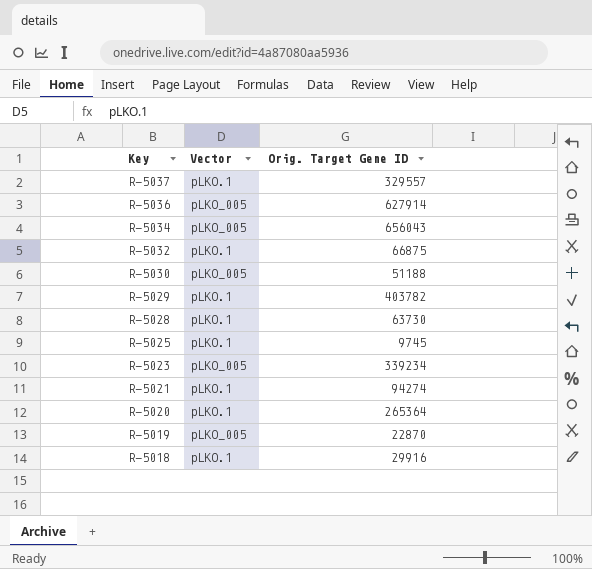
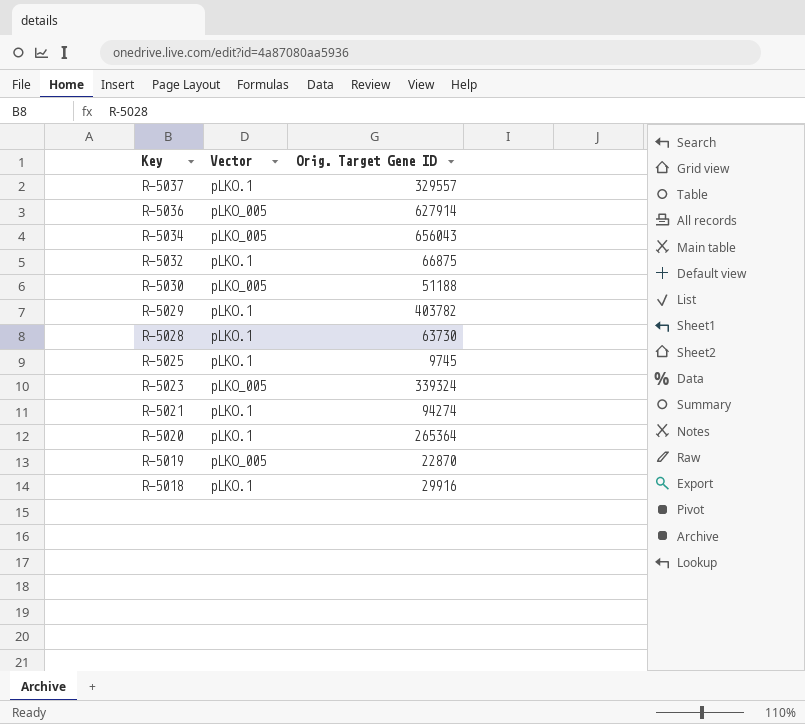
R-5023 | Orig. Target Gene ID: 339234 -> 339324

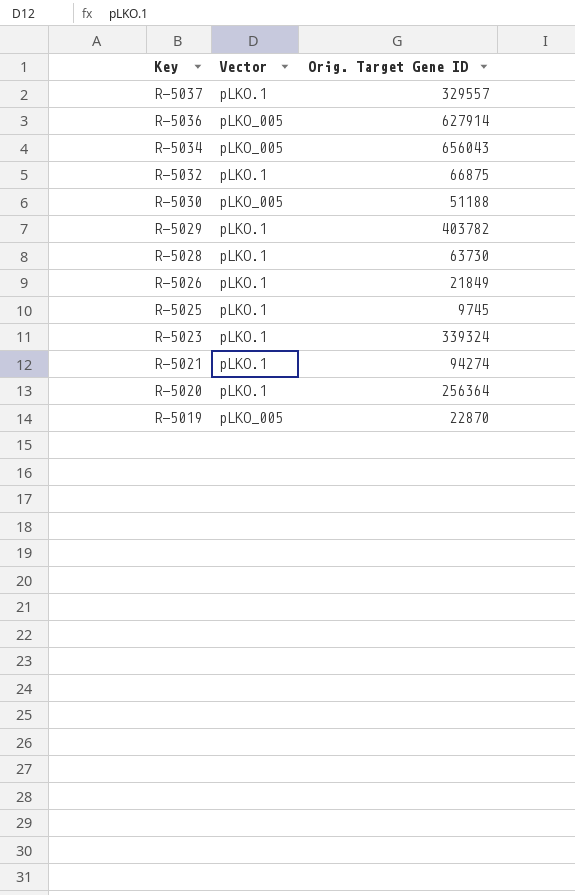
row R-5018: pLKO.1 | 29916 -> none
row R-5026: none -> pLKO.1 | 21849
R-5023 | Vector: pLKO_005 -> pLKO.1
R-5020 | Orig. Target Gene ID: 265364 -> 256364

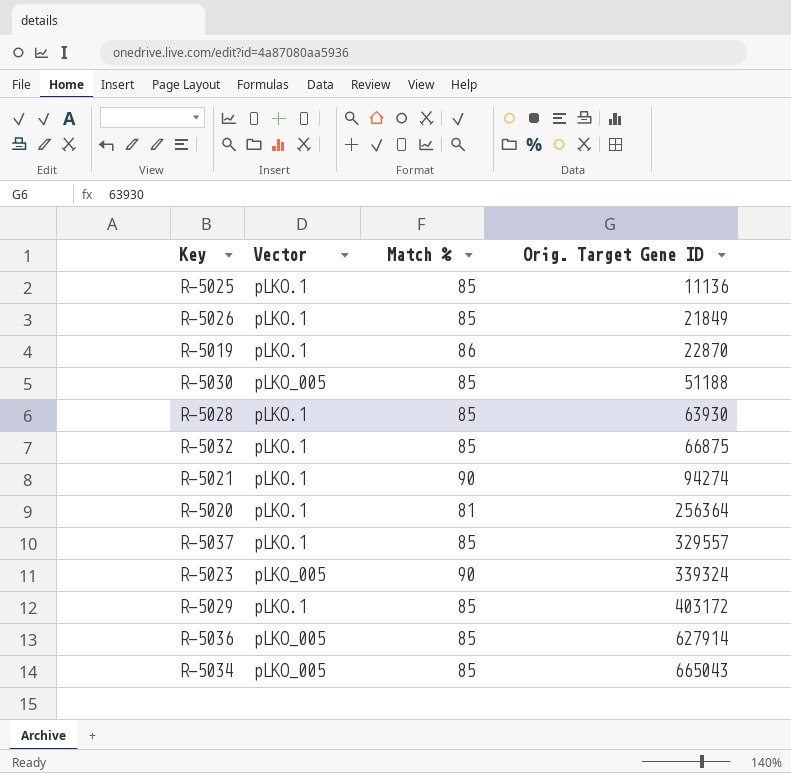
row order: Key descending -> Orig. Target Gene ID ascending
column Match % | position: none -> 3
R-5025 | Orig. Target Gene ID: 9745 -> 11136
R-5019 | Vector: pLKO_005 -> pLKO.1
R-5028 | Orig. Target Gene ID: 63730 -> 63930
R-5023 | Vector: pLKO.1 -> pLKO_005
R-5029 | Orig. Target Gene ID: 403782 -> 403172
R-5034 | Orig. Target Gene ID: 656043 -> 665043

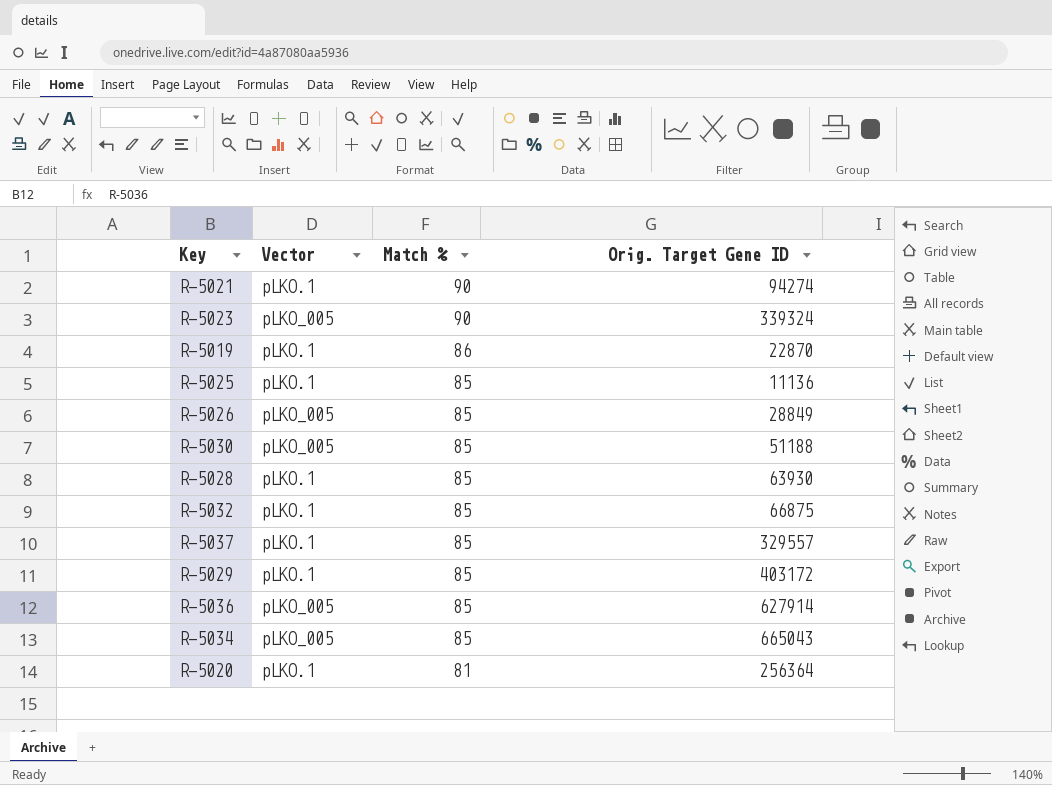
row order: Orig. Target Gene ID ascending -> Match % descending
R-5026 | Vector: pLKO.1 -> pLKO_005
R-5026 | Orig. Target Gene ID: 21849 -> 28849

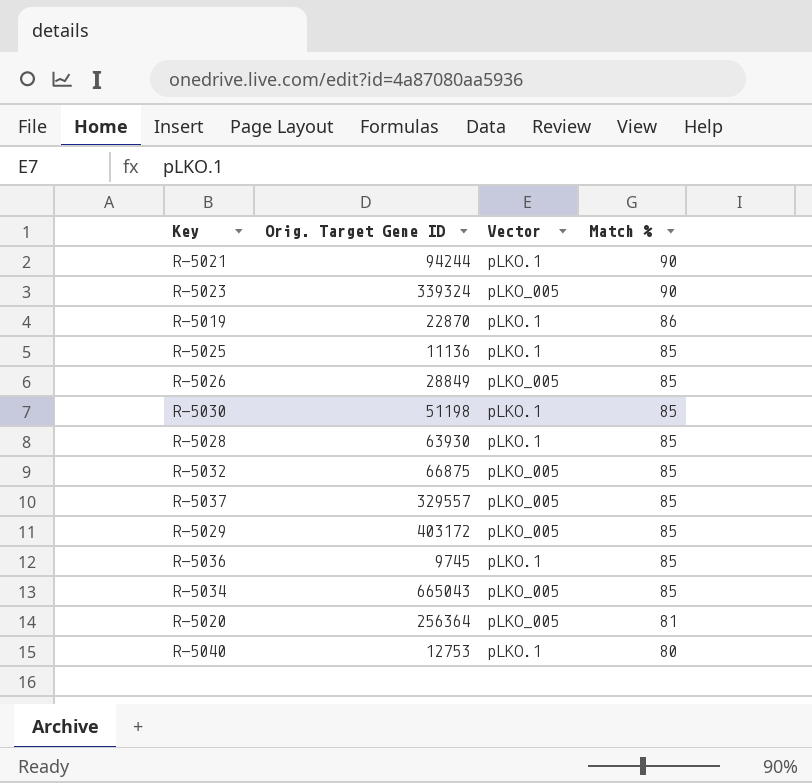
column Orig. Target Gene ID | position: 4 -> 2
R-5021 | Orig. Target Gene ID: 94274 -> 94244
R-5030 | Orig. Target Gene ID: 51188 -> 51198
R-5030 | Vector: pLKO_005 -> pLKO.1
R-5032 | Vector: pLKO.1 -> pLKO_005
R-5037 | Vector: pLKO.1 -> pLKO_005
R-5029 | Vector: pLKO.1 -> pLKO_005
R-5036 | Orig. Target Gene ID: 627914 -> 9745
R-5036 | Vector: pLKO_005 -> pLKO.1
R-5020 | Vector: pLKO.1 -> pLKO_005
row R-5040: none -> 12753 | pLKO.1 | 80

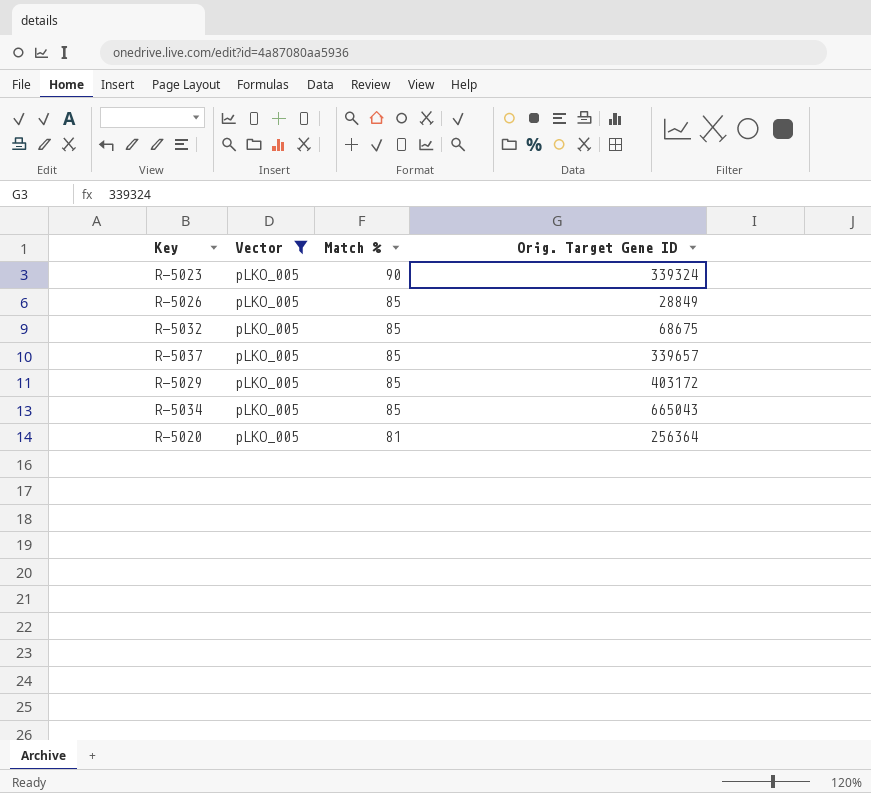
filter: none -> Vector = pLKO_005
column Orig. Target Gene ID | position: 2 -> 4
R-5032 | Orig. Target Gene ID: 66875 -> 68675
R-5037 | Orig. Target Gene ID: 329557 -> 339657

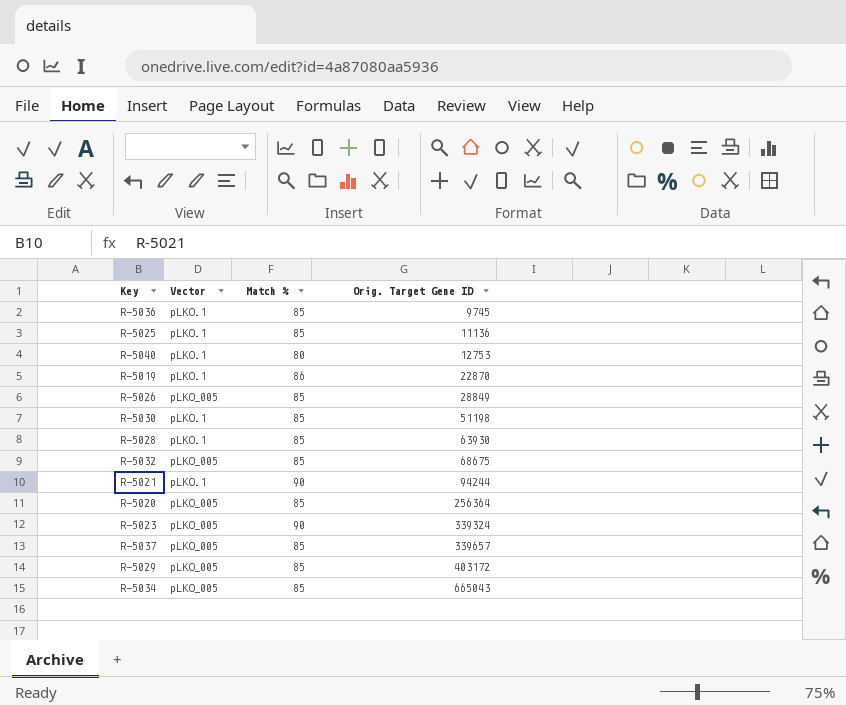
filter: Vector = pLKO_005 -> none
row order: Match % descending -> Orig. Target Gene ID ascending
R-5020 | Match %: 81 -> 85

